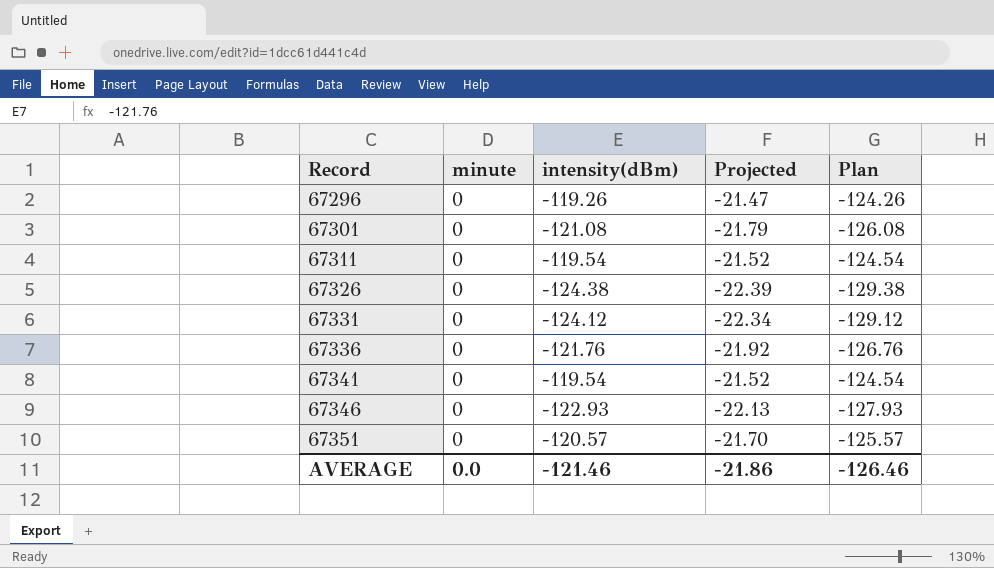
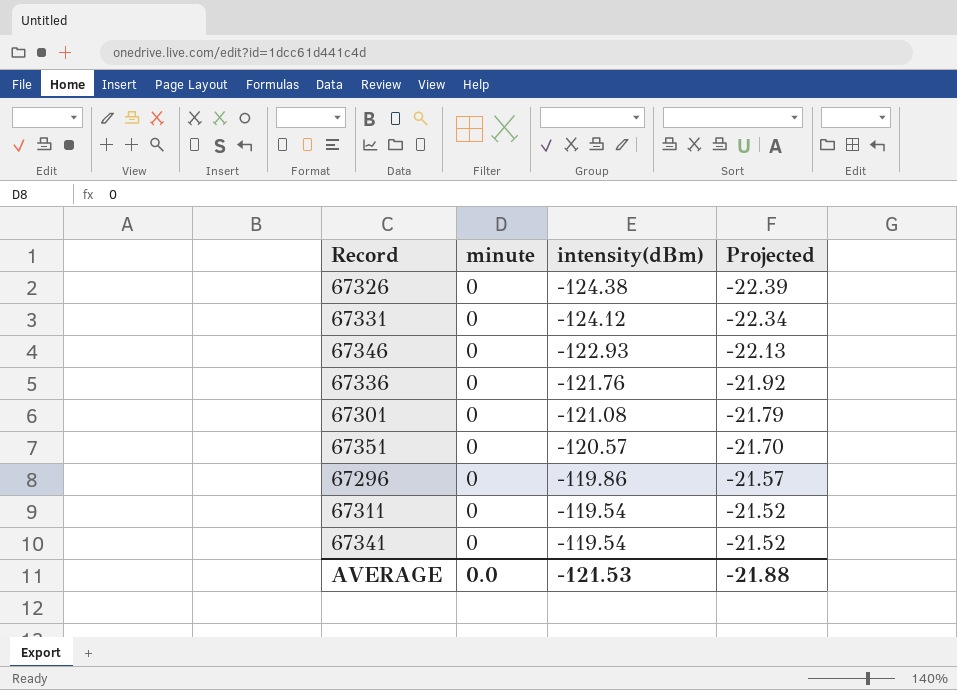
row order: Record ascending -> intensity(dBm) ascending
column Plan | formula: [intensity(dBm)] - 5 -> none
67296 | intensity(dBm): -119.26 -> -119.86
67296 | Projected: -21.47 -> -21.57
AVERAGE | intensity(dBm): -121.46 -> -121.53
AVERAGE | Projected: -21.86 -> -21.88

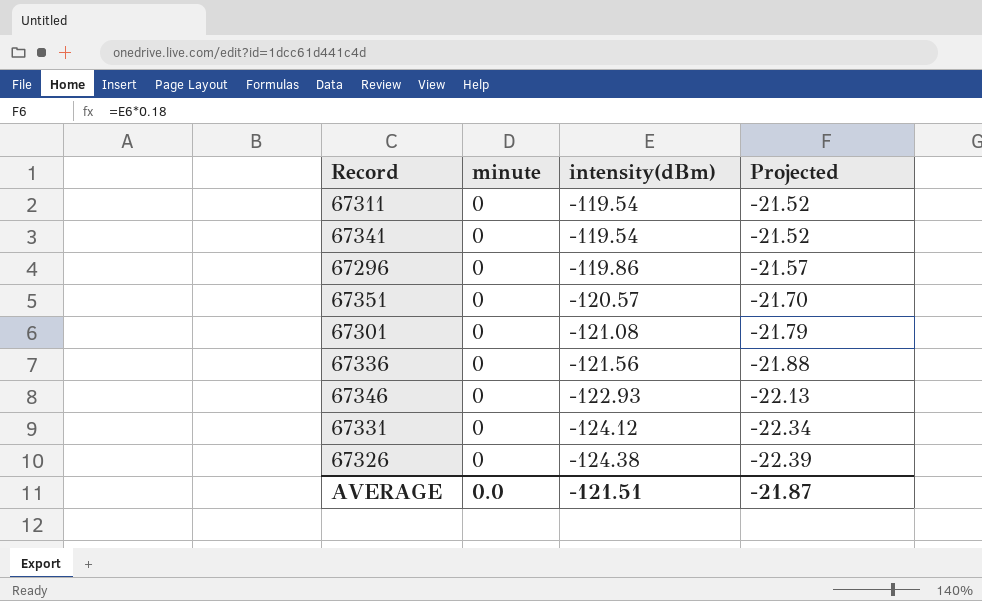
row order: intensity(dBm) ascending -> intensity(dBm) descending
67336 | intensity(dBm): -121.76 -> -121.56
67336 | Projected: -21.92 -> -21.88
AVERAGE | intensity(dBm): -121.53 -> -121.51
AVERAGE | Projected: -21.88 -> -21.87

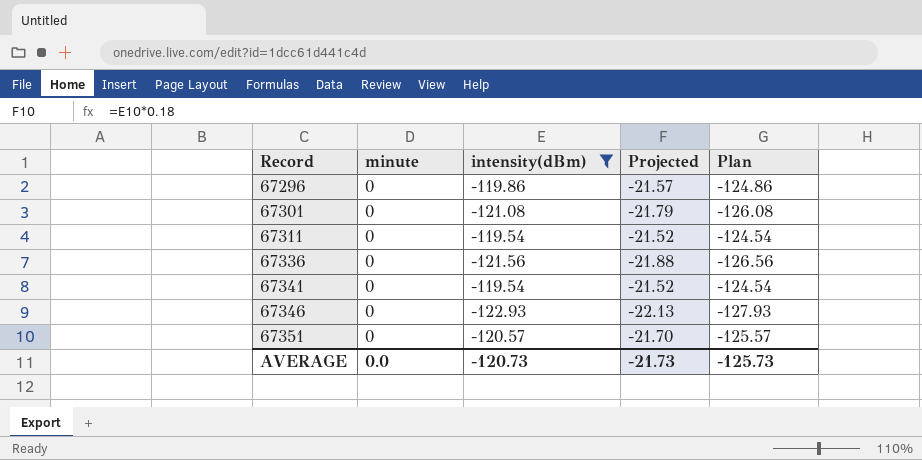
filter: none -> intensity(dBm) >= -122.93
row order: intensity(dBm) descending -> Record ascending
column Plan | formula: none -> [intensity(dBm)] - 5
AVERAGE | intensity(dBm): -121.51 -> -120.73
AVERAGE | Projected: -21.87 -> -21.73

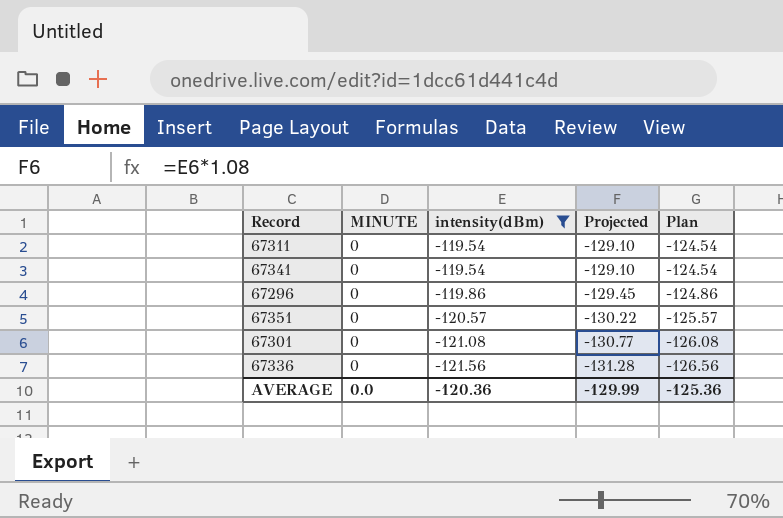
row order: Record ascending -> intensity(dBm) descending
column name: minute -> MINUTE
column Projected | formula: [intensity(dBm)] * 0.18 -> [intensity(dBm)] * 1.08
row 67346: 0 | -122.93 | -22.13 | -127.93 -> none
AVERAGE | intensity(dBm): -120.73 -> -120.36
AVERAGE | Projected: -21.73 -> -129.99
AVERAGE | Plan: -125.73 -> -125.36

